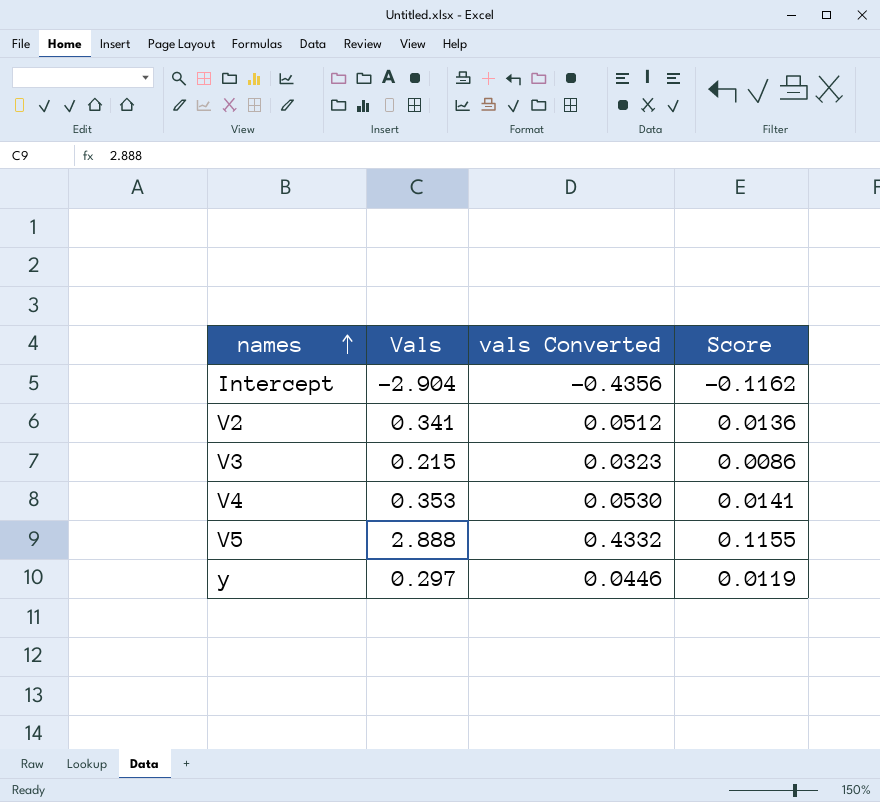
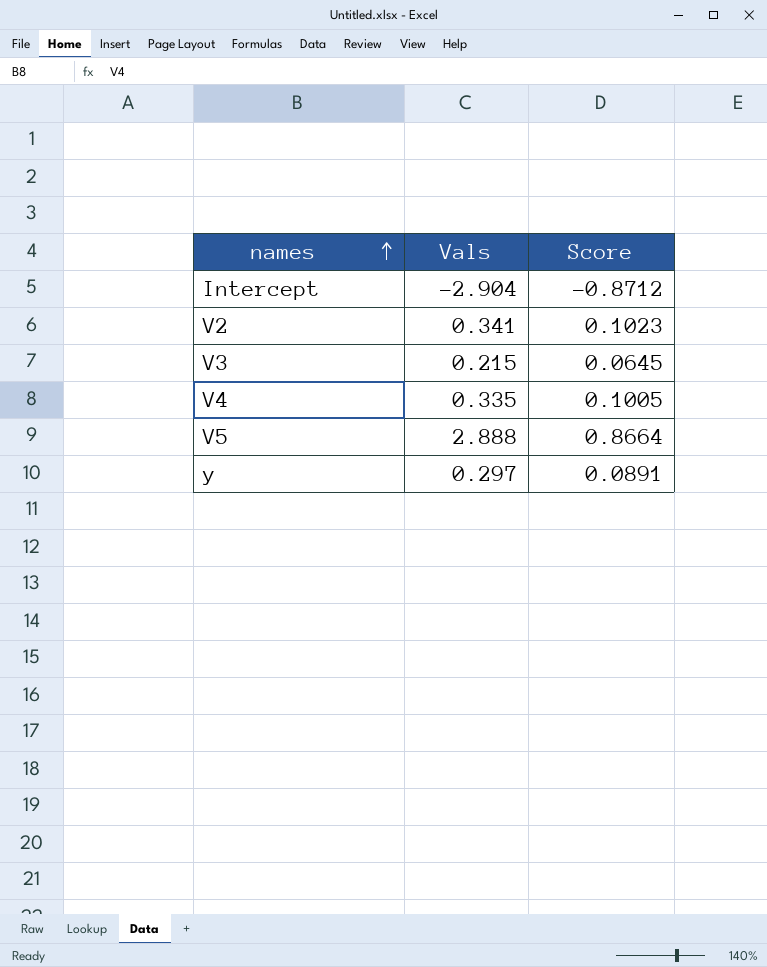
column vals Converted | formula: [Vals] * 0.15 -> none
column Score | formula: [Vals] * 0.04 -> [Vals] * 0.3
V4 | Vals: 0.353 -> 0.335

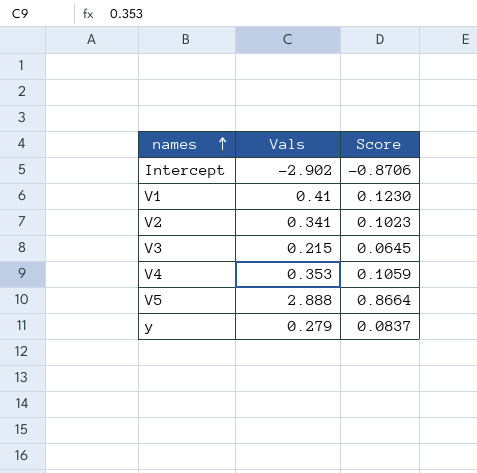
Intercept | Vals: -2.904 -> -2.902
Intercept | Score: -0.8712 -> -0.8706
row V1: none -> 0.41 | 0.1230
V4 | Vals: 0.335 -> 0.353
V4 | Score: 0.1005 -> 0.1059
y | Vals: 0.297 -> 0.279
y | Score: 0.0891 -> 0.0837

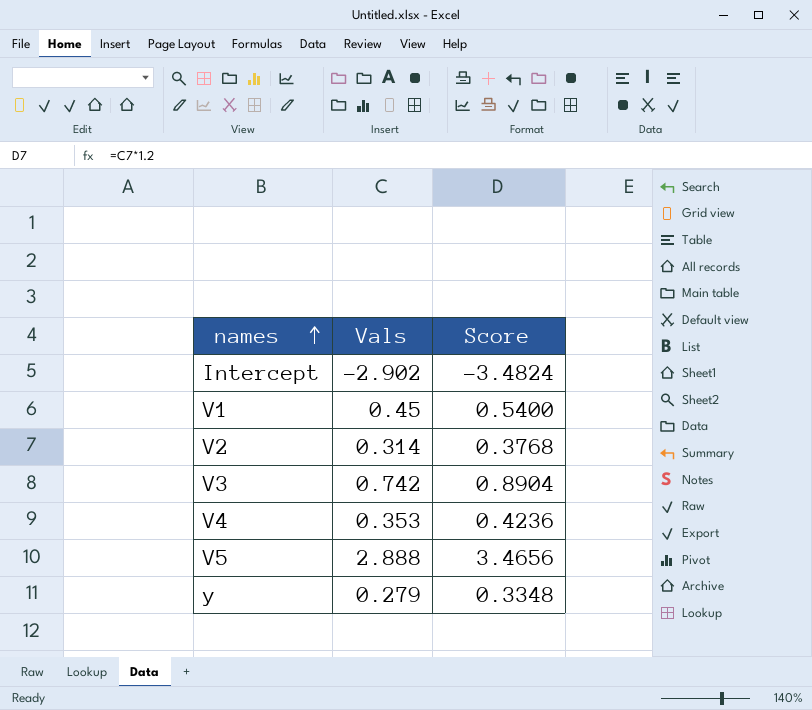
column Score | formula: [Vals] * 0.3 -> [Vals] * 1.2
V1 | Vals: 0.41 -> 0.45
V2 | Vals: 0.341 -> 0.314
V3 | Vals: 0.215 -> 0.742

